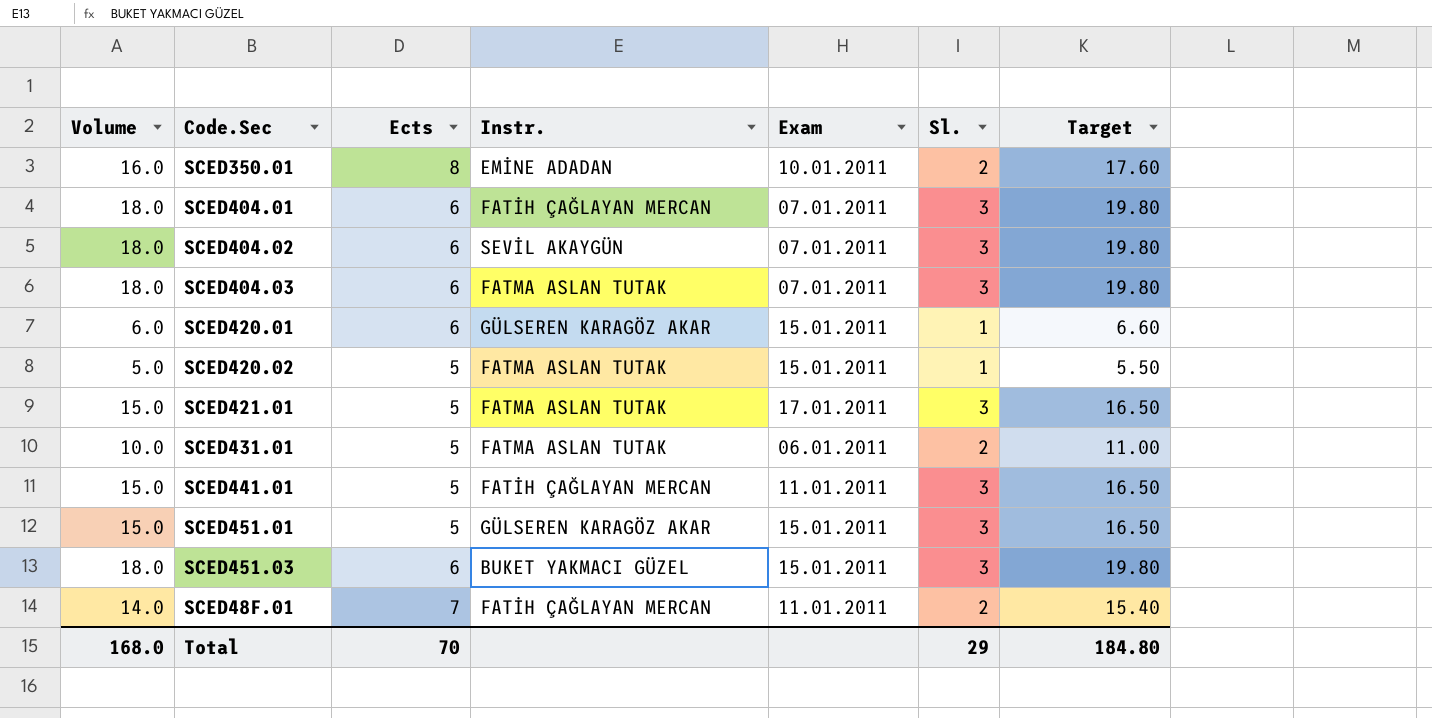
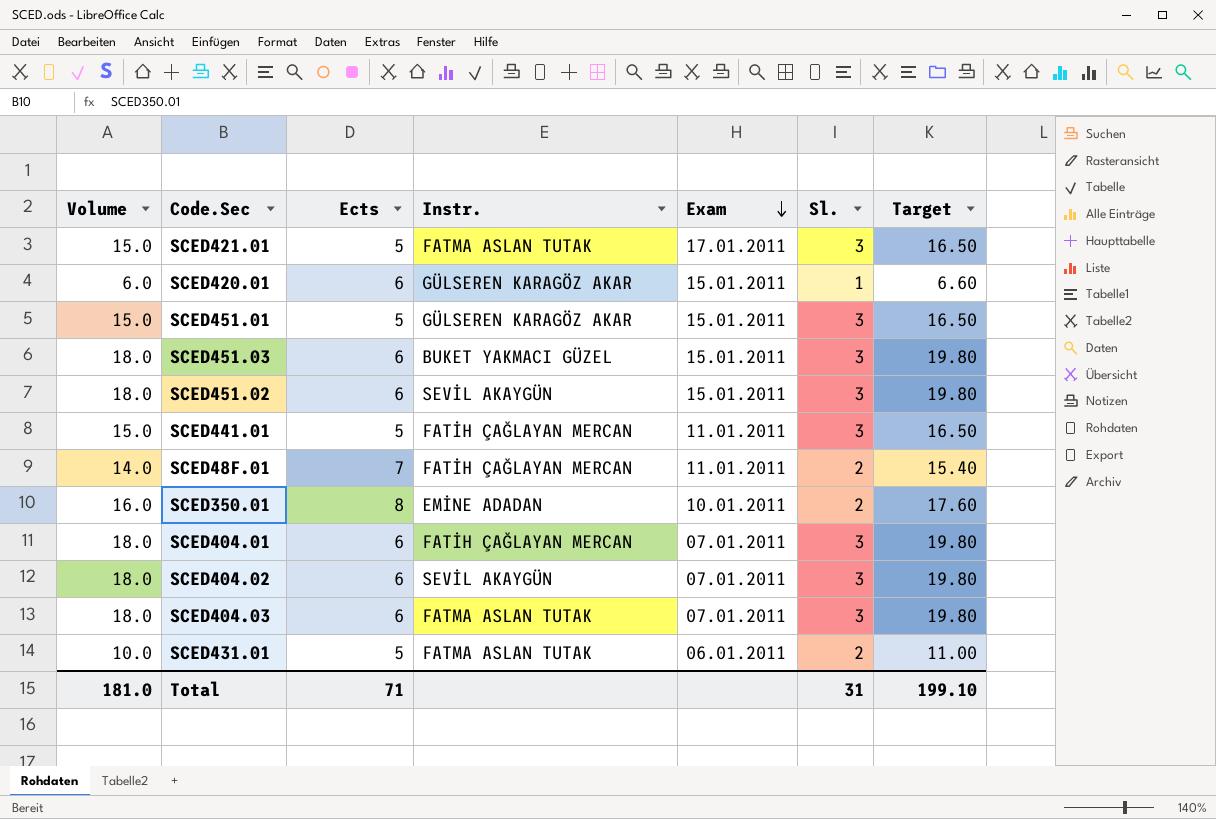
row order: none -> Exam descending
row SCED420.02: 5.0 | 5 | FATMA ASLAN TUTAK | 15.01.2011 | 1 | 5.50 -> none
row SCED451.02: none -> 18.0 | 6 | SEVİL AKAYGÜN | 15.01.2011 | 3 | 19.80
Total | Volume: 168.0 -> 181.0
Total | Ects: 70 -> 71
Total | Sl.: 29 -> 31
Total | Target: 184.80 -> 199.10

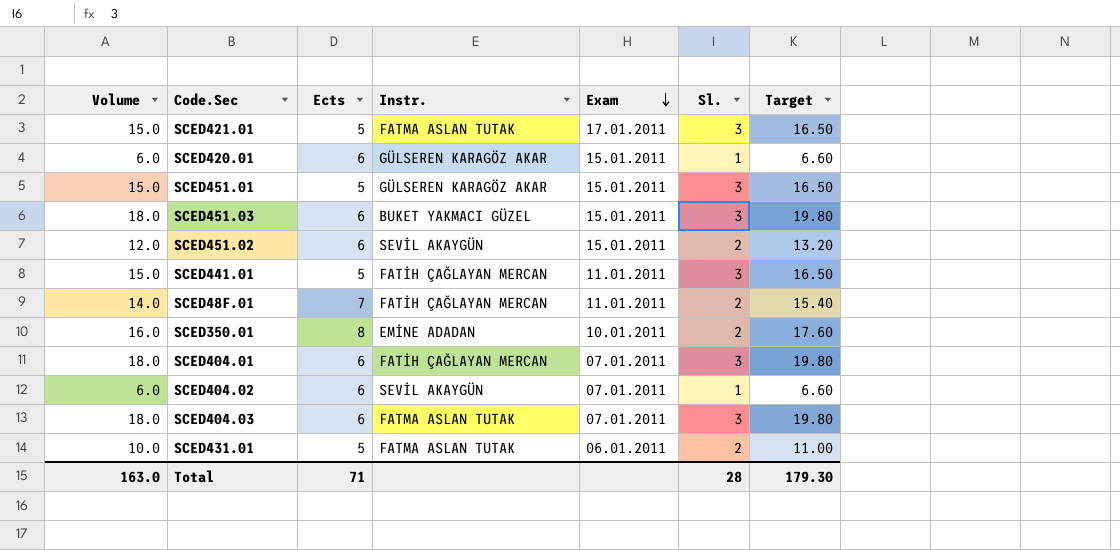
SCED451.02 | Volume: 18.0 -> 12.0
SCED451.02 | Sl.: 3 -> 2
SCED451.02 | Target: 19.80 -> 13.20
SCED404.02 | Volume: 18.0 -> 6.0
SCED404.02 | Sl.: 3 -> 1
SCED404.02 | Target: 19.80 -> 6.60
Total | Volume: 181.0 -> 163.0
Total | Sl.: 31 -> 28
Total | Target: 199.10 -> 179.30

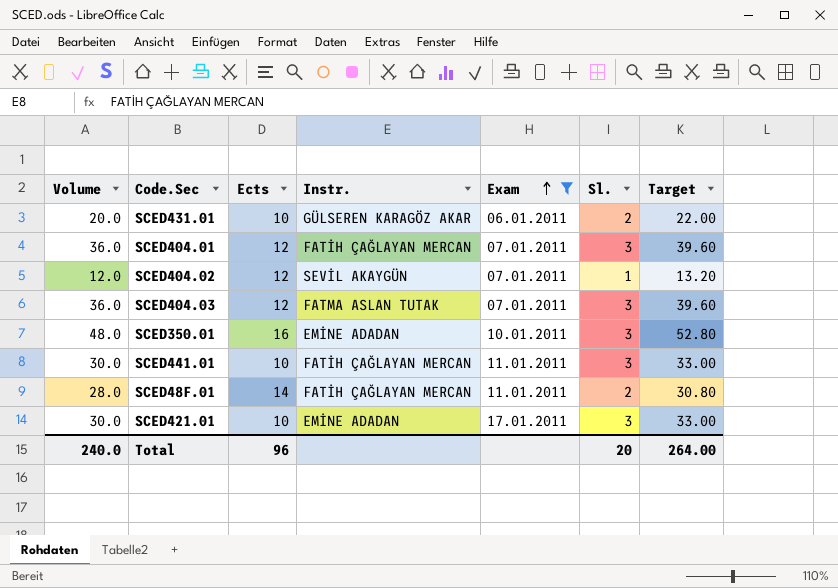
filter: none -> Exam != 15.01.2011
row order: Exam descending -> Exam ascending
SCED431.01 | Volume: 10.0 -> 20.0
SCED431.01 | Ects: 5 -> 10
SCED431.01 | Instr.: FATMA ASLAN TUTAK -> GÜLSEREN KARAGÖZ AKAR
SCED431.01 | Target: 11.00 -> 22.00
SCED404.01 | Volume: 18.0 -> 36.0
SCED404.01 | Ects: 6 -> 12
SCED404.01 | Target: 19.80 -> 39.60
SCED404.02 | Volume: 6.0 -> 12.0
SCED404.02 | Ects: 6 -> 12
SCED404.02 | Target: 6.60 -> 13.20
SCED404.03 | Volume: 18.0 -> 36.0
SCED404.03 | Ects: 6 -> 12
SCED404.03 | Target: 19.80 -> 39.60
SCED350.01 | Volume: 16.0 -> 48.0
SCED350.01 | Ects: 8 -> 16
SCED350.01 | Sl.: 2 -> 3
SCED350.01 | Target: 17.60 -> 52.80
SCED441.01 | Volume: 15.0 -> 30.0
SCED441.01 | Ects: 5 -> 10
SCED441.01 | Target: 16.50 -> 33.00
SCED48F.01 | Volume: 14.0 -> 28.0
SCED48F.01 | Ects: 7 -> 14
SCED48F.01 | Target: 15.40 -> 30.80
SCED421.01 | Volume: 15.0 -> 30.0
SCED421.01 | Ects: 5 -> 10
SCED421.01 | Instr.: FATMA ASLAN TUTAK -> EMİNE ADADAN
SCED421.01 | Target: 16.50 -> 33.00
Total | Volume: 163.0 -> 240.0
Total | Ects: 71 -> 96
Total | Sl.: 28 -> 20
Total | Target: 179.30 -> 264.00

